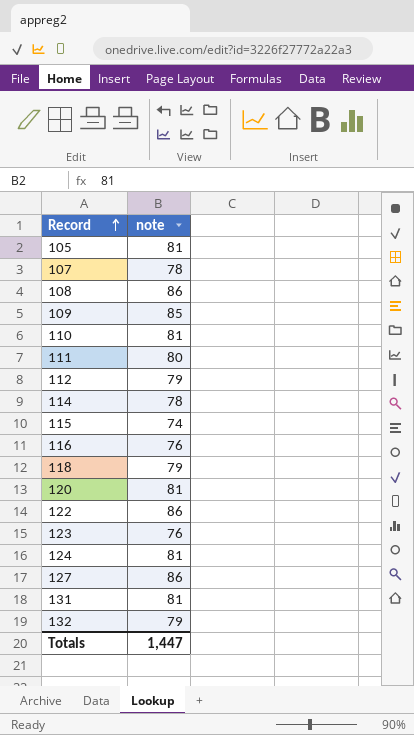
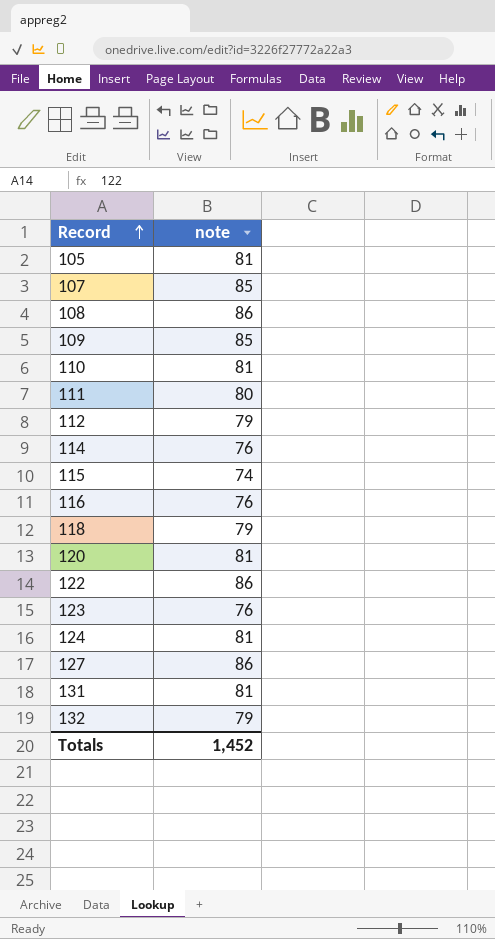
107 | note: 78 -> 85
114 | note: 78 -> 76
Totals | note: 1,447 -> 1,452

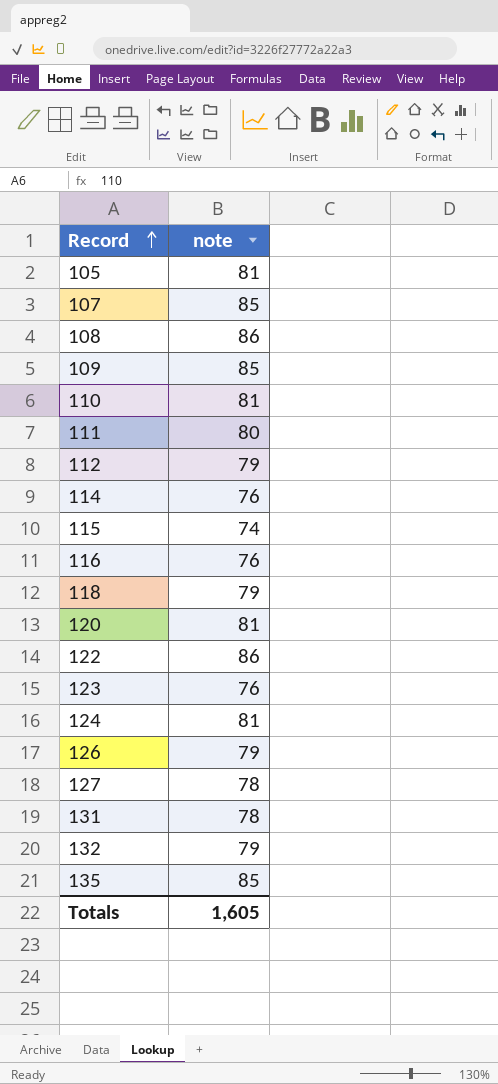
row 126: none -> 79
127 | note: 86 -> 78
131 | note: 81 -> 78
row 135: none -> 85
Totals | note: 1,452 -> 1,605

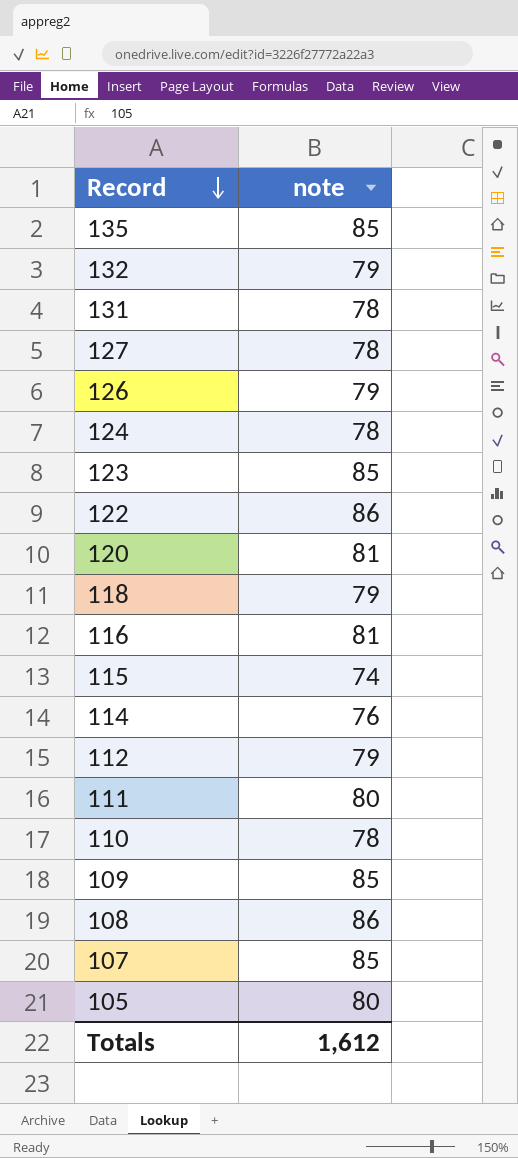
row order: Record ascending -> Record descending
124 | note: 81 -> 78
123 | note: 76 -> 85
116 | note: 76 -> 81
110 | note: 81 -> 78
105 | note: 81 -> 80
Totals | note: 1,605 -> 1,612

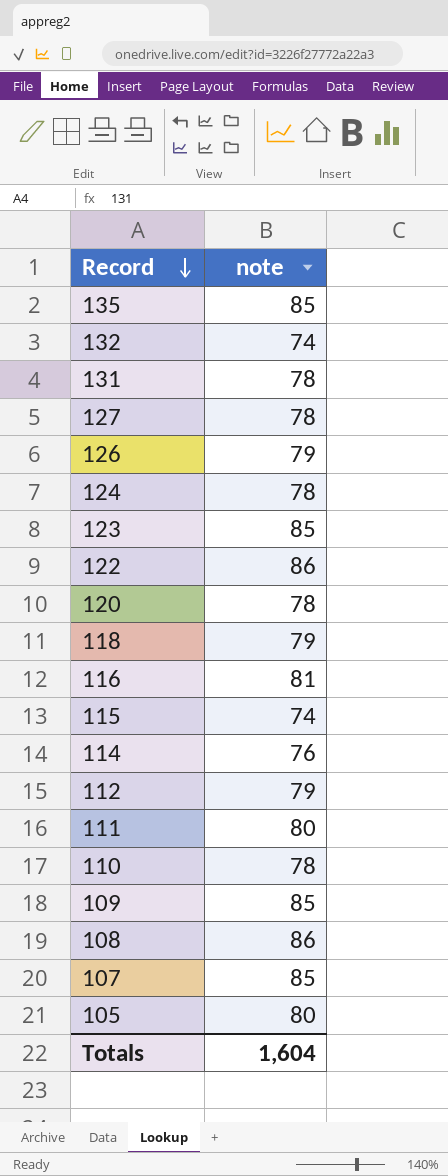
132 | note: 79 -> 74
120 | note: 81 -> 78
Totals | note: 1,612 -> 1,604

